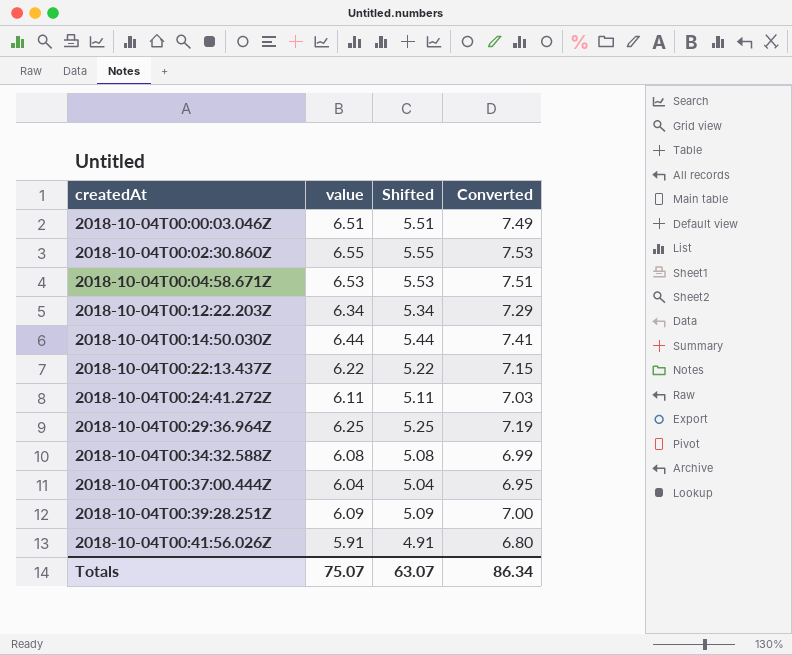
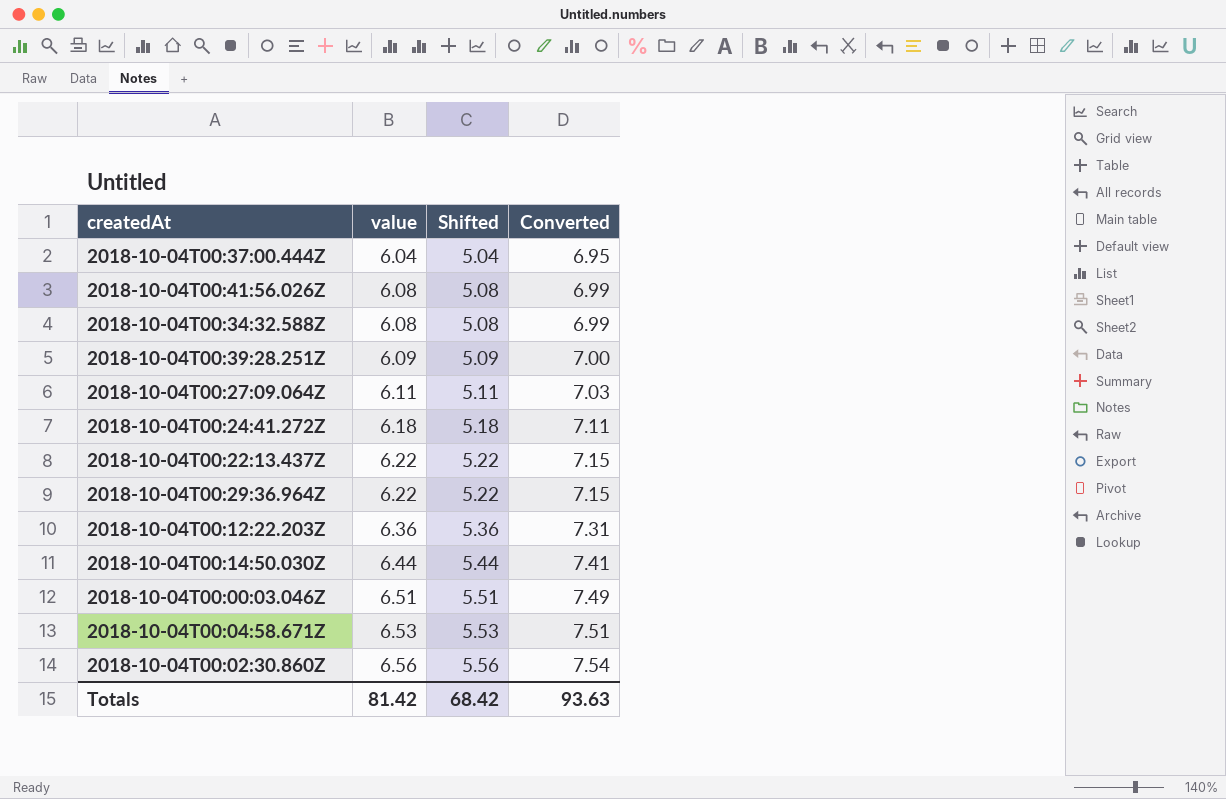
row order: createdAt ascending -> value ascending
2018-10-04T00:41:56.026Z | value: 5.91 -> 6.08
2018-10-04T00:41:56.026Z | Shifted: 4.91 -> 5.08
2018-10-04T00:41:56.026Z | Converted: 6.80 -> 6.99
row 2018-10-04T00:27:09.064Z: none -> 6.11 | 5.11 | 7.03
2018-10-04T00:24:41.272Z | value: 6.11 -> 6.18
2018-10-04T00:24:41.272Z | Shifted: 5.11 -> 5.18
2018-10-04T00:24:41.272Z | Converted: 7.03 -> 7.11
2018-10-04T00:29:36.964Z | value: 6.25 -> 6.22
2018-10-04T00:29:36.964Z | Shifted: 5.25 -> 5.22
2018-10-04T00:29:36.964Z | Converted: 7.19 -> 7.15
2018-10-04T00:12:22.203Z | value: 6.34 -> 6.36
2018-10-04T00:12:22.203Z | Shifted: 5.34 -> 5.36
2018-10-04T00:12:22.203Z | Converted: 7.29 -> 7.31
2018-10-04T00:02:30.860Z | value: 6.55 -> 6.56
2018-10-04T00:02:30.860Z | Shifted: 5.55 -> 5.56
2018-10-04T00:02:30.860Z | Converted: 7.53 -> 7.54
Totals | value: 75.07 -> 81.42
Totals | Shifted: 63.07 -> 68.42
Totals | Converted: 86.34 -> 93.63

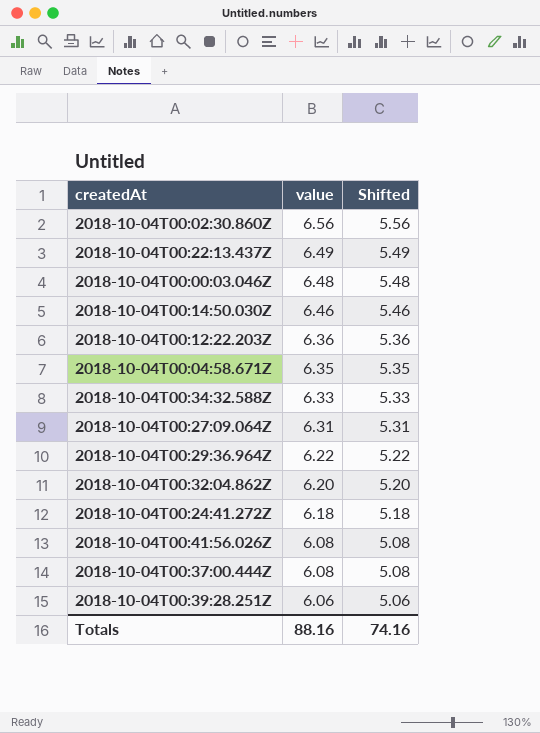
row order: value ascending -> value descending
column Converted | formula: [value] * 1.15 -> none
2018-10-04T00:22:13.437Z | value: 6.22 -> 6.49
2018-10-04T00:22:13.437Z | Shifted: 5.22 -> 5.49
2018-10-04T00:00:03.046Z | value: 6.51 -> 6.48
2018-10-04T00:00:03.046Z | Shifted: 5.51 -> 5.48
2018-10-04T00:14:50.030Z | value: 6.44 -> 6.46
2018-10-04T00:14:50.030Z | Shifted: 5.44 -> 5.46
2018-10-04T00:04:58.671Z | value: 6.53 -> 6.35
2018-10-04T00:04:58.671Z | Shifted: 5.53 -> 5.35
2018-10-04T00:34:32.588Z | value: 6.08 -> 6.33
2018-10-04T00:34:32.588Z | Shifted: 5.08 -> 5.33
2018-10-04T00:27:09.064Z | value: 6.11 -> 6.31
2018-10-04T00:27:09.064Z | Shifted: 5.11 -> 5.31
row 2018-10-04T00:32:04.862Z: none -> 6.20 | 5.20
2018-10-04T00:37:00.444Z | value: 6.04 -> 6.08
2018-10-04T00:37:00.444Z | Shifted: 5.04 -> 5.08
2018-10-04T00:39:28.251Z | value: 6.09 -> 6.06
2018-10-04T00:39:28.251Z | Shifted: 5.09 -> 5.06
Totals | value: 81.42 -> 88.16
Totals | Shifted: 68.42 -> 74.16

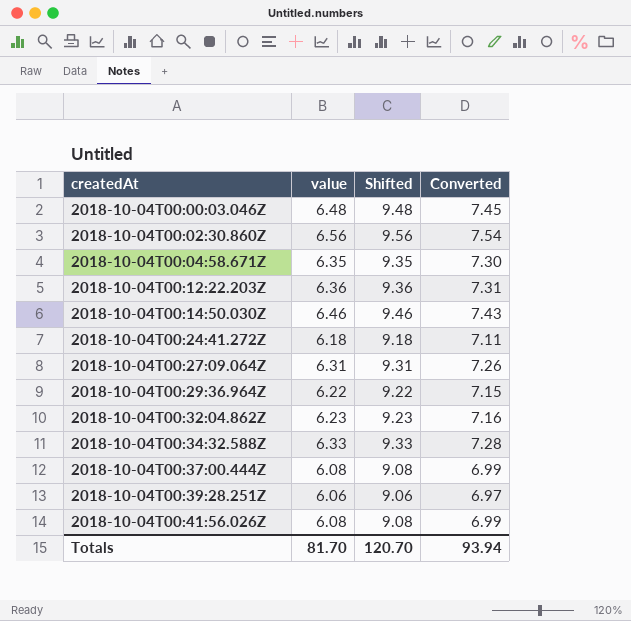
row order: value descending -> createdAt ascending
column Shifted | formula: [value] - 1 -> [value] + 3
column Converted | formula: none -> [value] * 1.15
row 2018-10-04T00:22:13.437Z: 6.49 | 5.49 -> none
2018-10-04T00:32:04.862Z | value: 6.20 -> 6.23
Totals | value: 88.16 -> 81.70
Totals | Shifted: 74.16 -> 120.70

